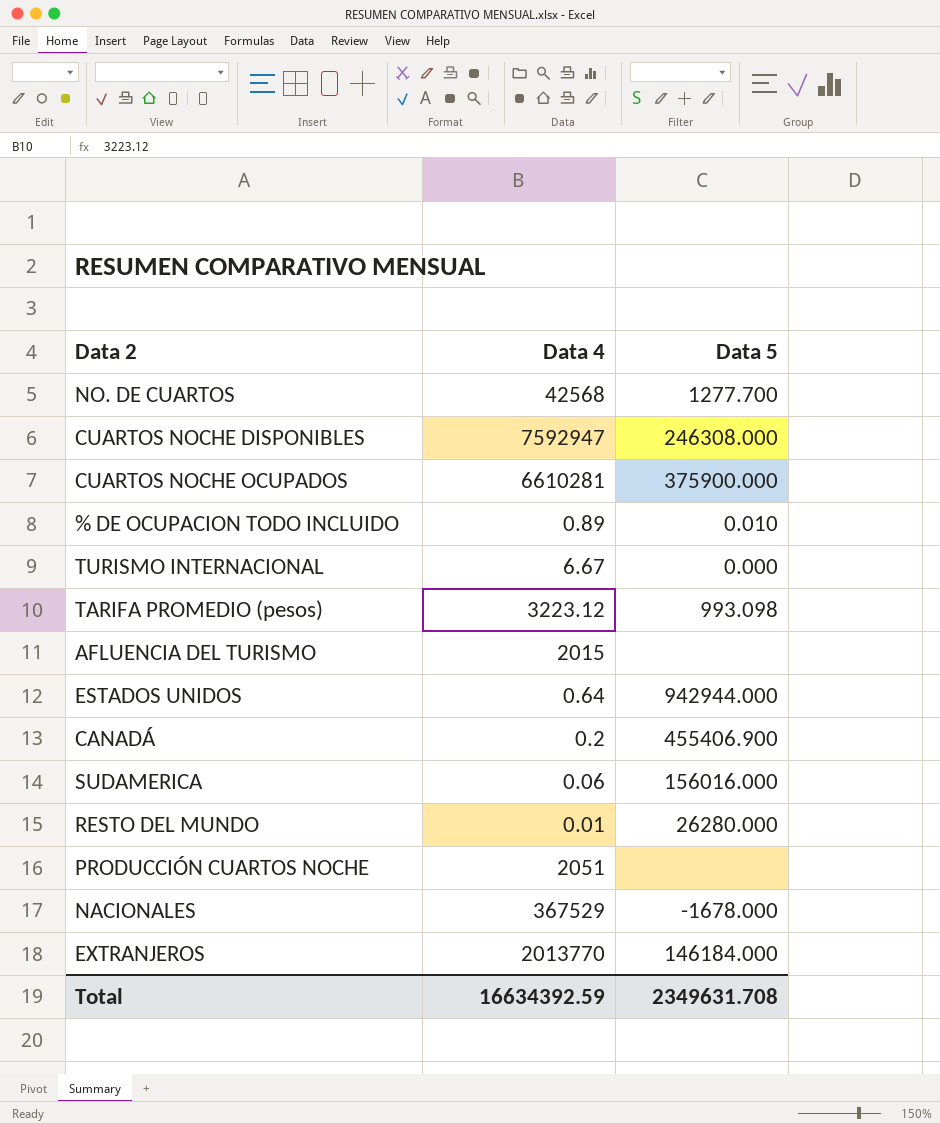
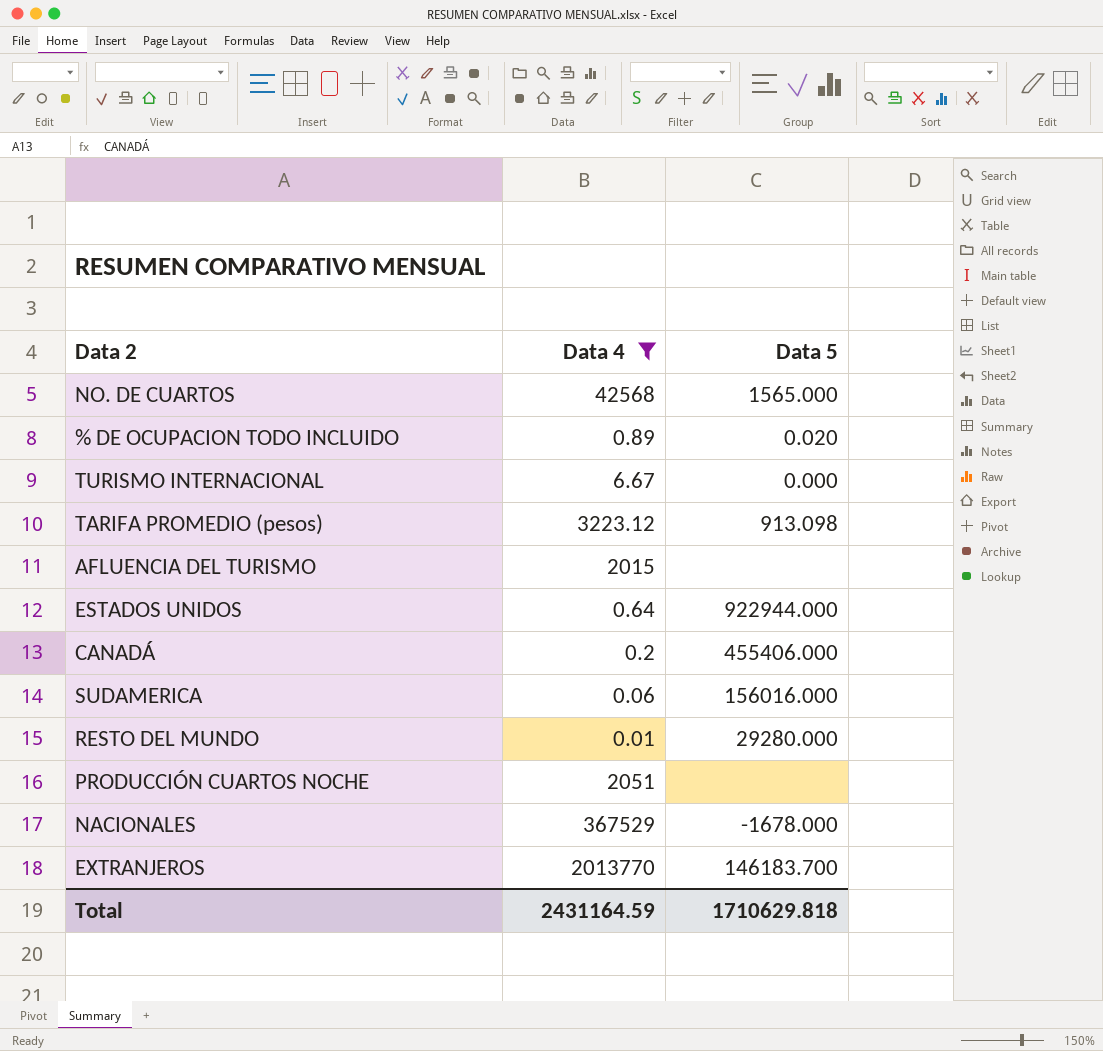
filter: none -> Data 4 <= 2013770
NO. DE CUARTOS | Data 5: 1277.700 -> 1565.000
% DE OCUPACION TODO INCLUIDO | Data 5: 0.010 -> 0.020
TARIFA PROMEDIO (pesos) | Data 5: 993.098 -> 913.098
ESTADOS UNIDOS | Data 5: 942944.000 -> 922944.000
CANADÁ | Data 5: 455406.900 -> 455406.000
RESTO DEL MUNDO | Data 5: 26280.000 -> 29280.000
EXTRANJEROS | Data 5: 146184.000 -> 146183.700
Total | Data 4: 16634392.59 -> 2431164.59
Total | Data 5: 2349631.708 -> 1710629.818

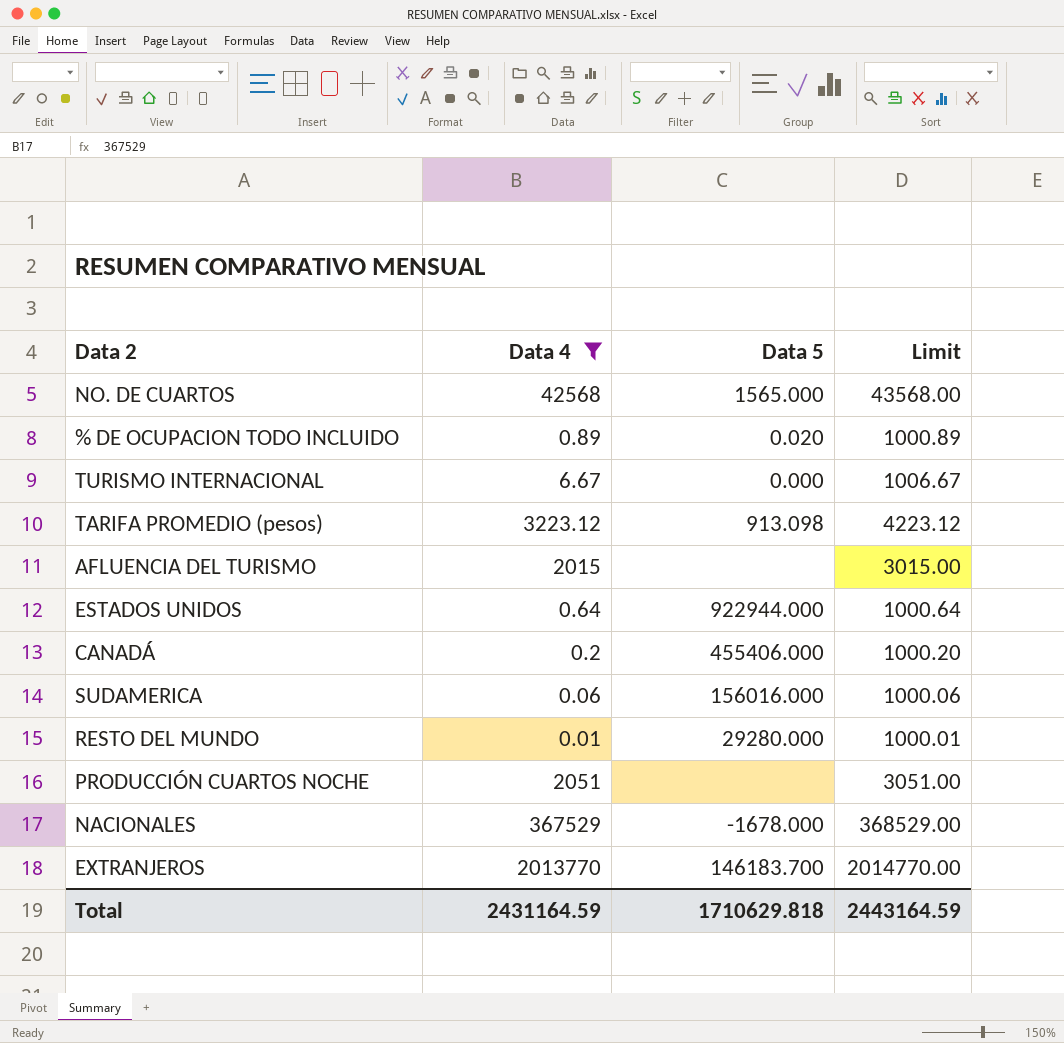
column Limit | formula: none -> [Data 4] + 1000

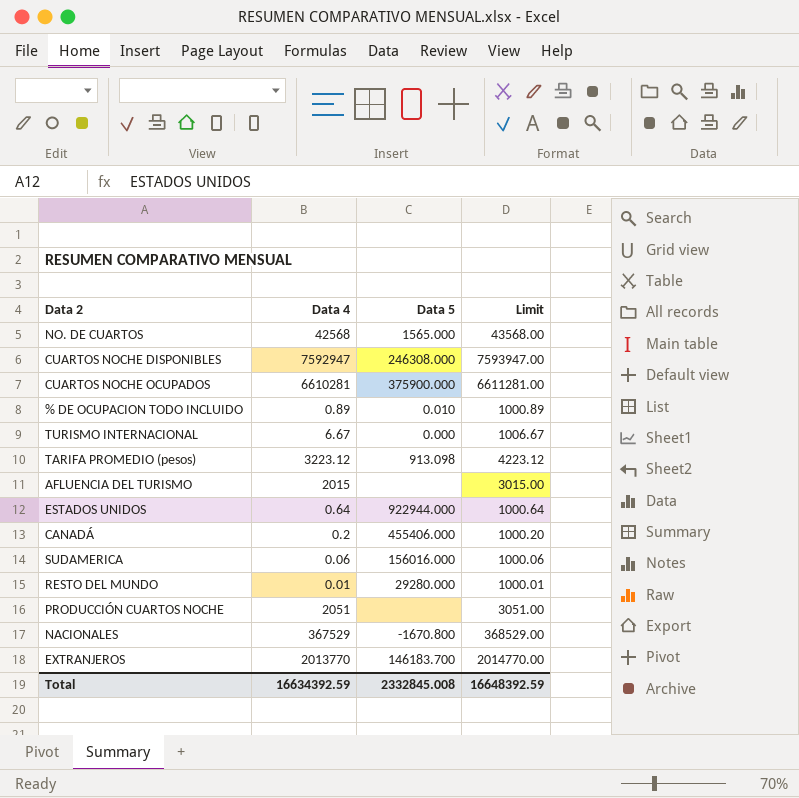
filter: Data 4 <= 2013770 -> none
% DE OCUPACION TODO INCLUIDO | Data 5: 0.020 -> 0.010
NACIONALES | Data 5: -1678.000 -> -1670.800
Total | Data 4: 2431164.59 -> 16634392.59
Total | Data 5: 1710629.818 -> 2332845.008
Total | Limit: 2443164.59 -> 16648392.59

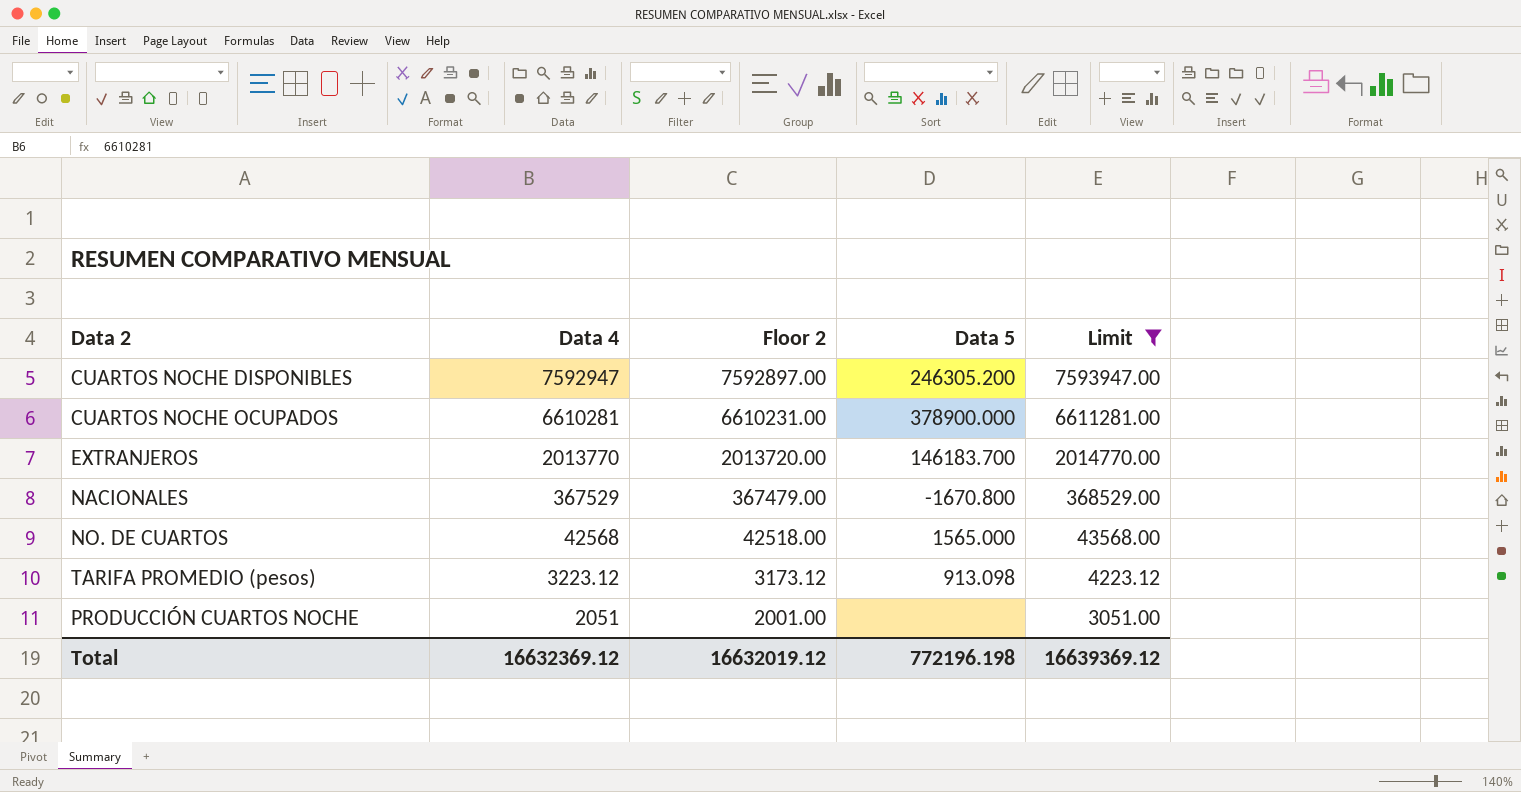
filter: none -> Limit >= 3051.00
row order: none -> Data 4 descending
column Floor 2 | formula: none -> [Data 4] - 50
CUARTOS NOCHE DISPONIBLES | Data 5: 246308.000 -> 246305.200
CUARTOS NOCHE OCUPADOS | Data 5: 375900.000 -> 378900.000
Total | Data 4: 16634392.59 -> 16632369.12
Total | Data 5: 2332845.008 -> 772196.198
Total | Limit: 16648392.59 -> 16639369.12

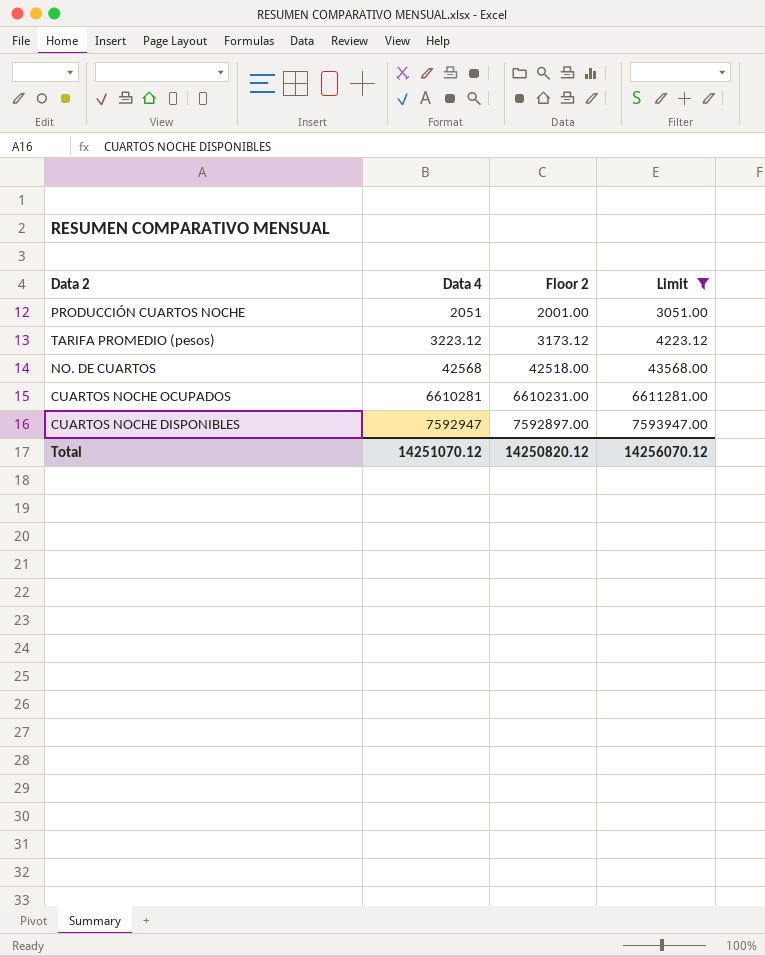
row order: Data 4 descending -> Data 4 ascending
column Data 5 | position: 4 -> none
row EXTRANJEROS: 2013770 | 2013720.00 | 146183.700 | 2014770.00 -> none
row NACIONALES: 367529 | 367479.00 | -1670.800 | 368529.00 -> none
Total | Data 4: 16632369.12 -> 14251070.12
Total | Floor 2: 16632019.12 -> 14250820.12
Total | Limit: 16639369.12 -> 14256070.12

